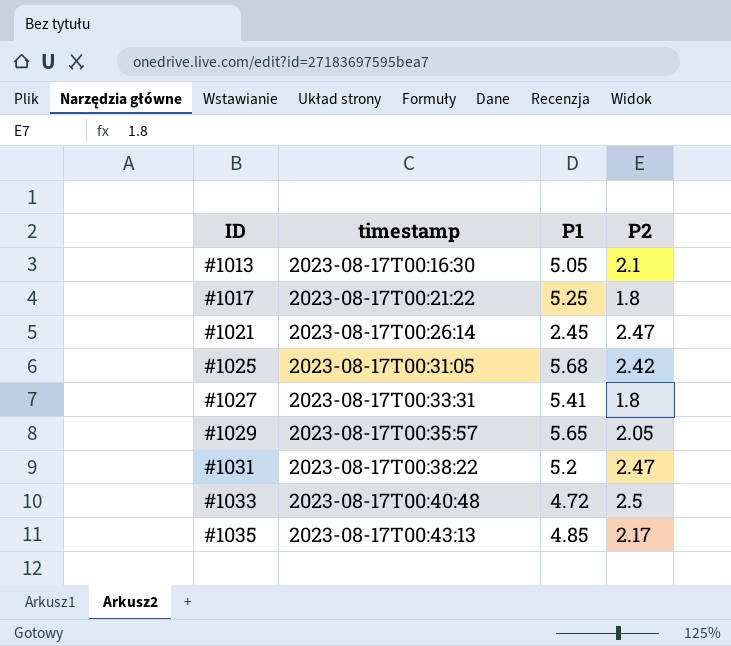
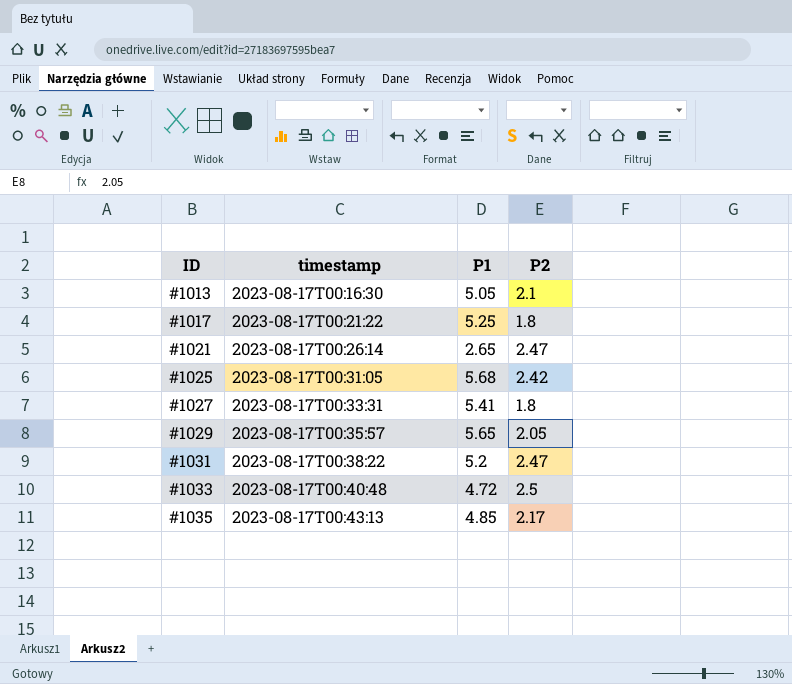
#1021 | P1: 2.45 -> 2.65

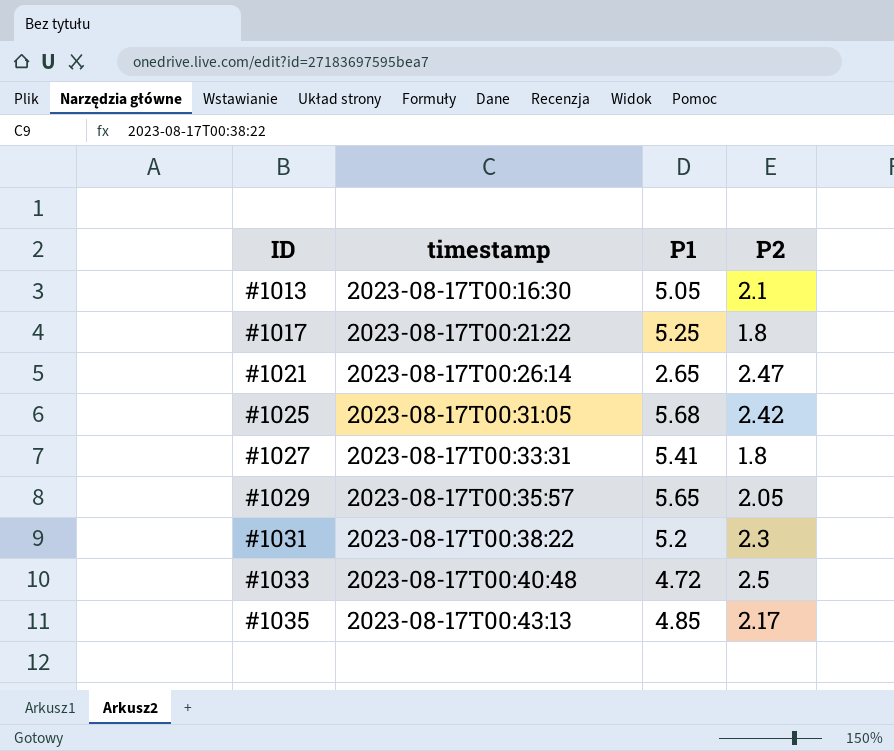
#1031 | P2: 2.47 -> 2.3

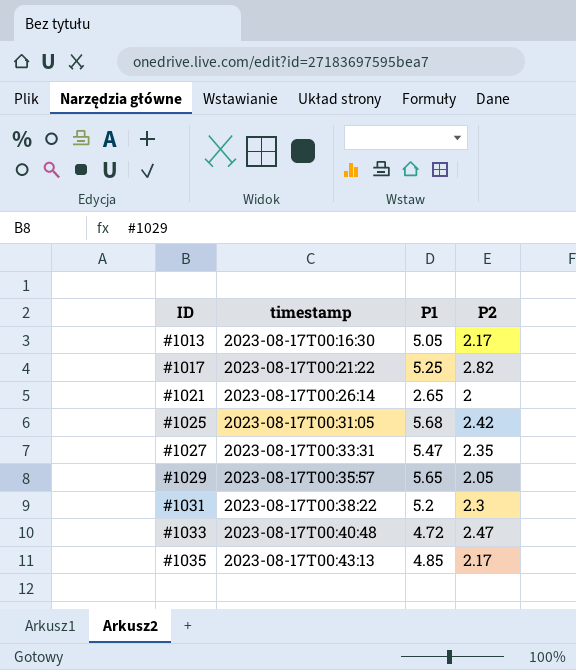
#1013 | P2: 2.1 -> 2.17
#1017 | P2: 1.8 -> 2.82
#1021 | P2: 2.47 -> 2
#1027 | P1: 5.41 -> 5.47
#1027 | P2: 1.8 -> 2.35
#1033 | P2: 2.5 -> 2.47

